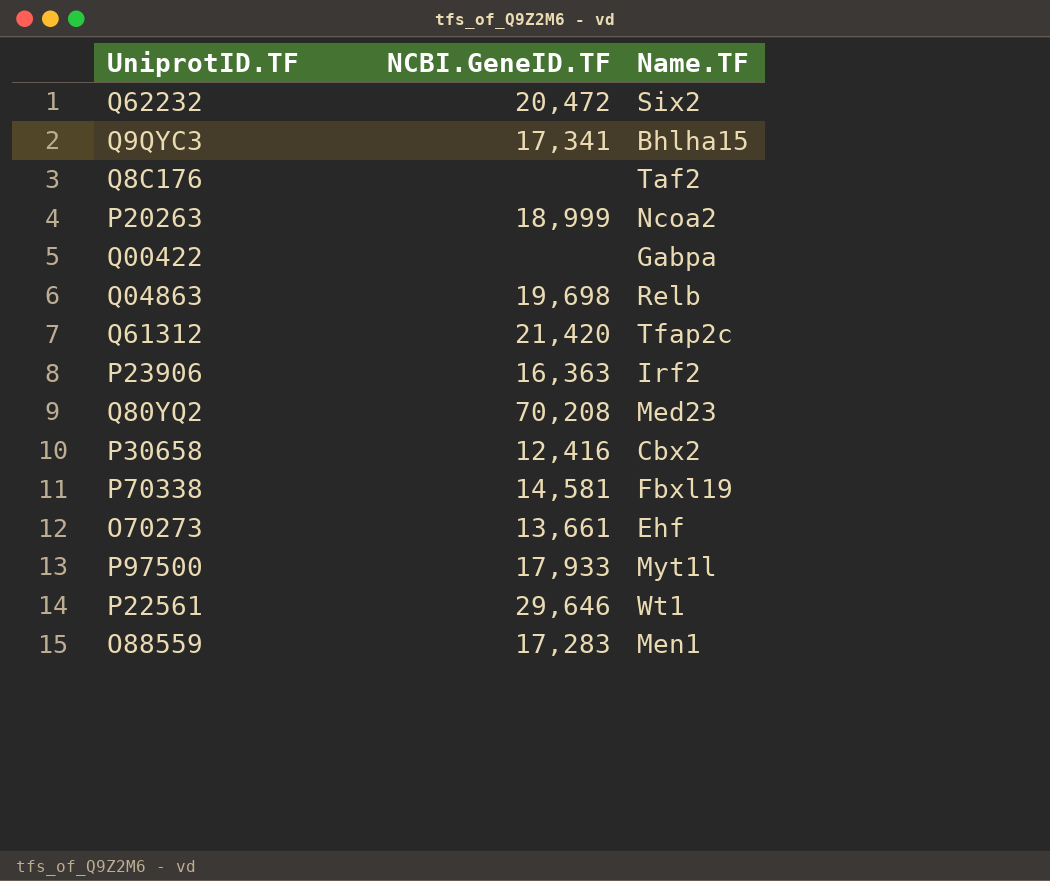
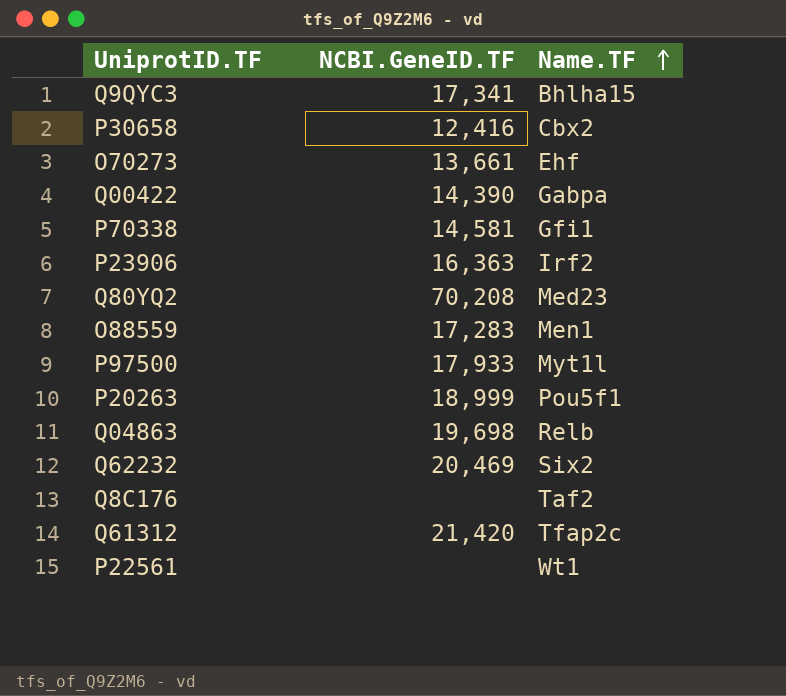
row order: none -> Name.TF ascending
Q00422 | NCBI.GeneID.TF: none -> 14,390
P70338 | Name.TF: Fbxl19 -> Gfi1
P20263 | Name.TF: Ncoa2 -> Pou5f1
Q62232 | NCBI.GeneID.TF: 20,472 -> 20,469
P22561 | NCBI.GeneID.TF: 29,646 -> none

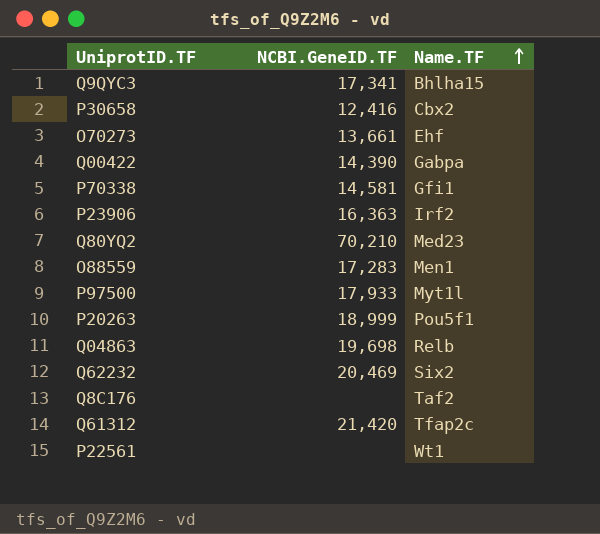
Q80YQ2 | NCBI.GeneID.TF: 70,208 -> 70,210

